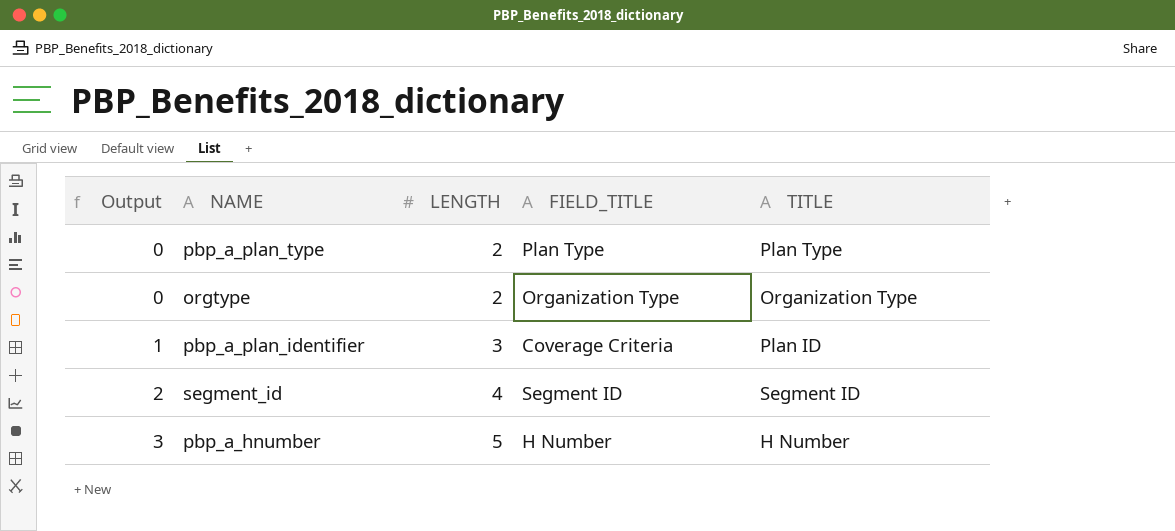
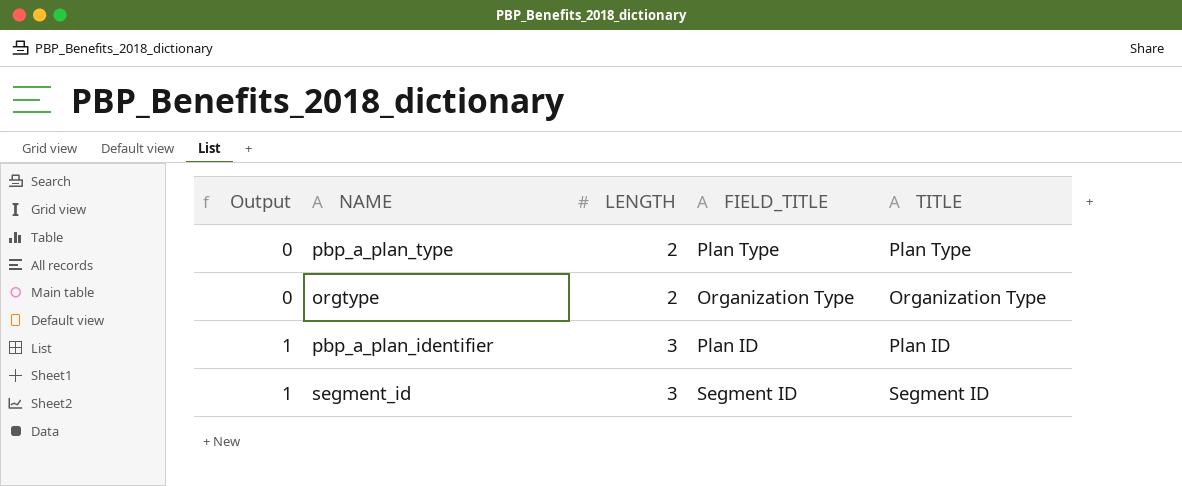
row pbp_a_hnumber: 3 | 5 | H Number | H Number -> none
pbp_a_plan_identifier | FIELD_TITLE: Coverage Criteria -> Plan ID
segment_id | Output: 2 -> 1
segment_id | LENGTH: 4 -> 3

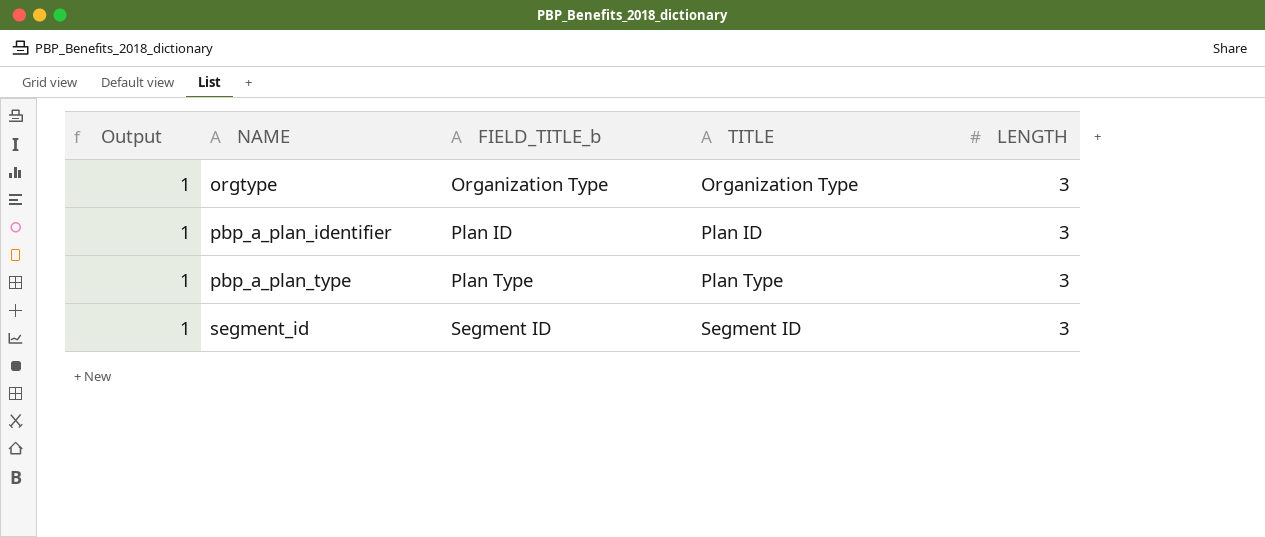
row order: Output ascending -> NAME ascending
column name: FIELD_TITLE -> FIELD_TITLE_b
column LENGTH | position: 3 -> 5
orgtype | Output: 0 -> 1
orgtype | LENGTH: 2 -> 3
pbp_a_plan_type | Output: 0 -> 1
pbp_a_plan_type | LENGTH: 2 -> 3

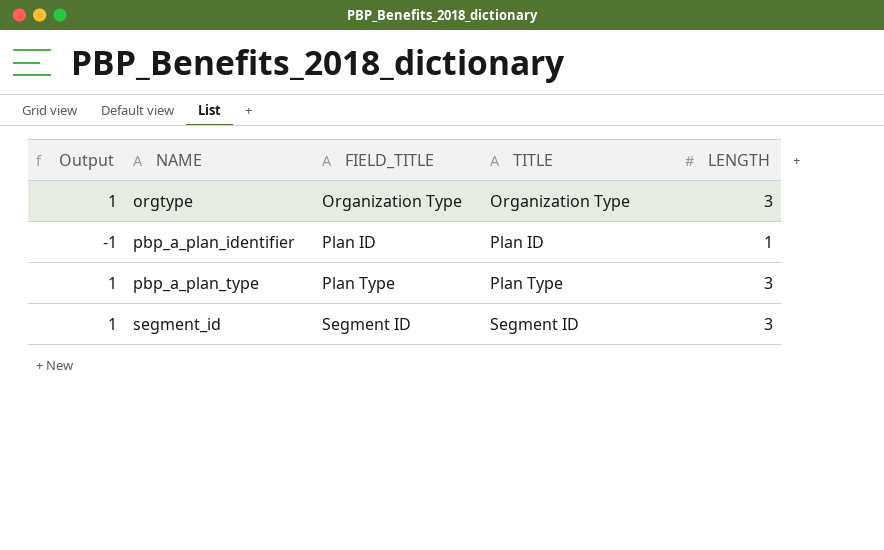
column name: FIELD_TITLE_b -> FIELD_TITLE
pbp_a_plan_identifier | Output: 1 -> -1
pbp_a_plan_identifier | LENGTH: 3 -> 1

